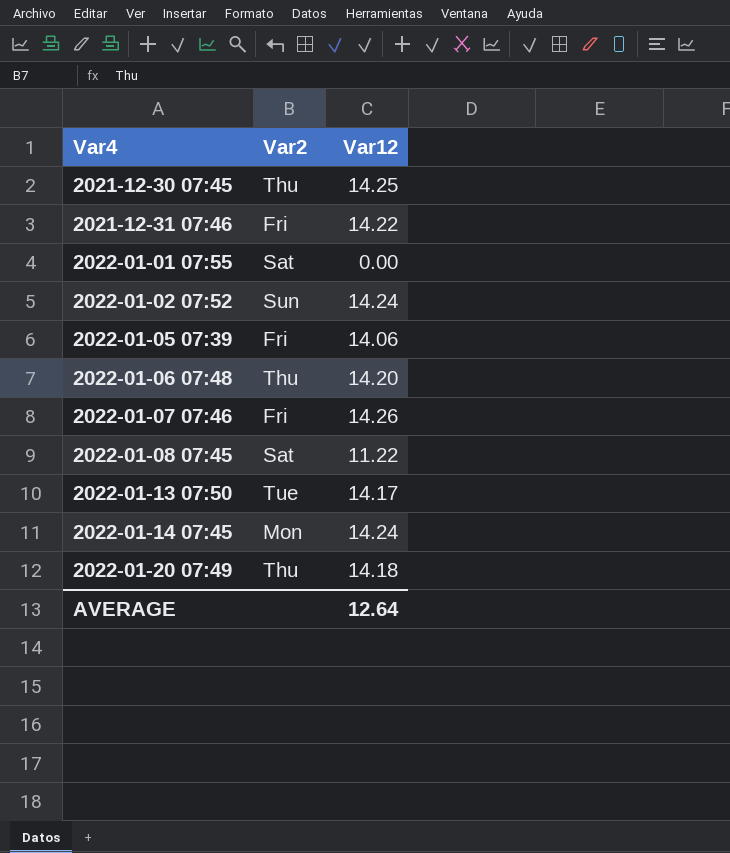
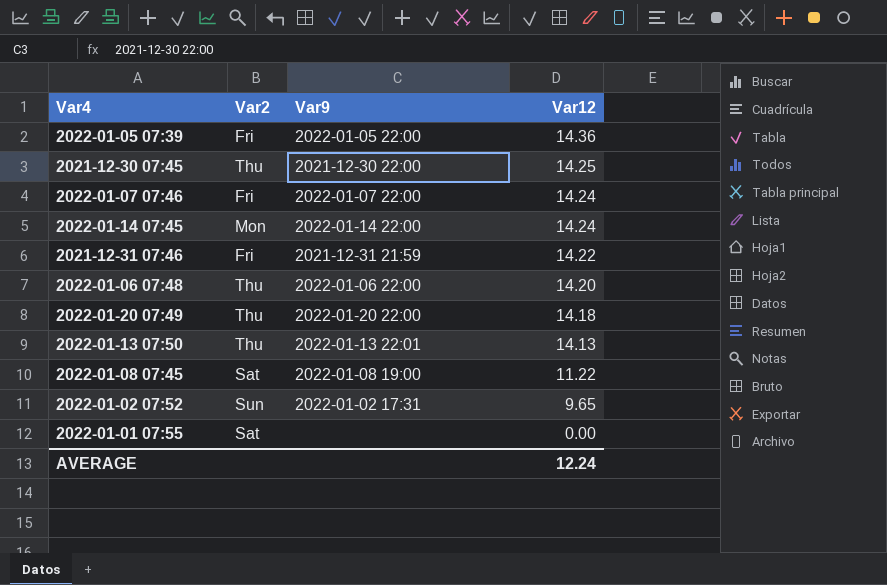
row order: Var4 ascending -> Var12 descending
column Var9 | position: none -> 3
2022-01-05 07:39 | Var12: 14.06 -> 14.36
2022-01-07 07:46 | Var12: 14.26 -> 14.24
2022-01-13 07:50 | Var2: Tue -> Thu
2022-01-13 07:50 | Var12: 14.17 -> 14.13
2022-01-02 07:52 | Var12: 14.24 -> 9.65
AVERAGE | Var12: 12.64 -> 12.24

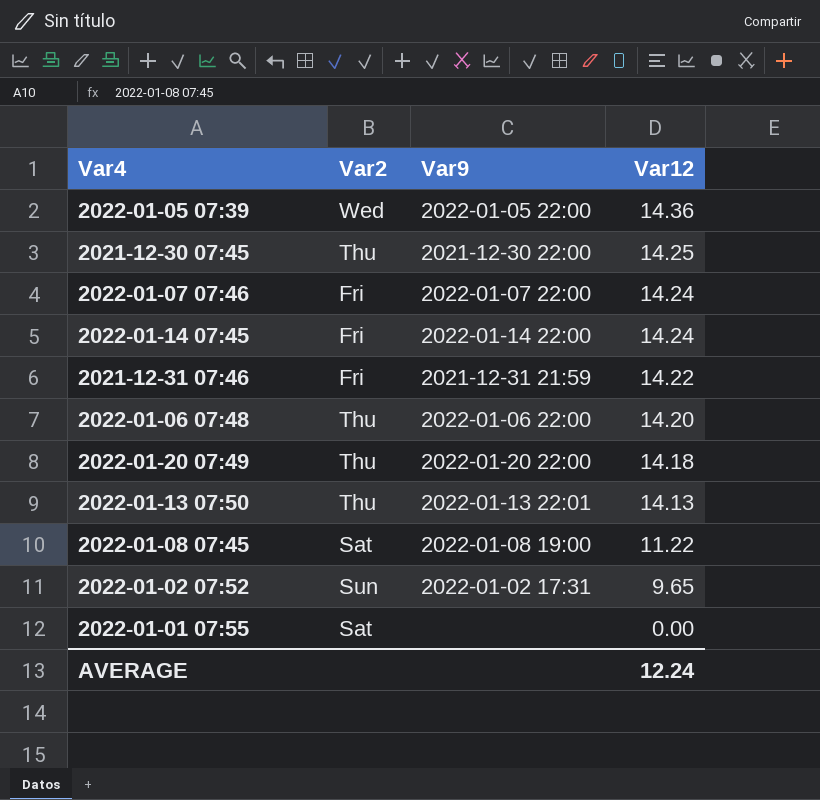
2022-01-05 07:39 | Var2: Fri -> Wed
2022-01-14 07:45 | Var2: Mon -> Fri

